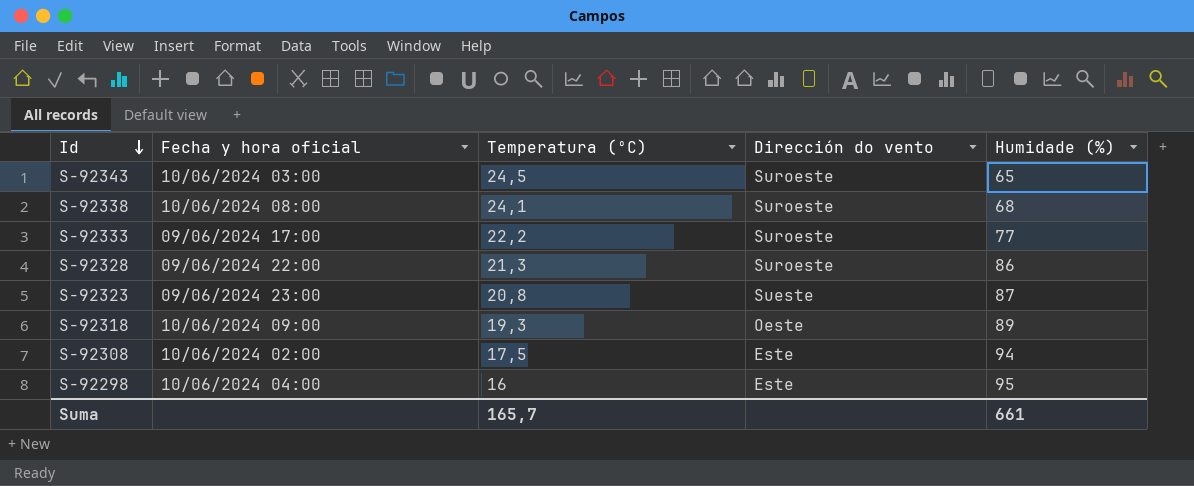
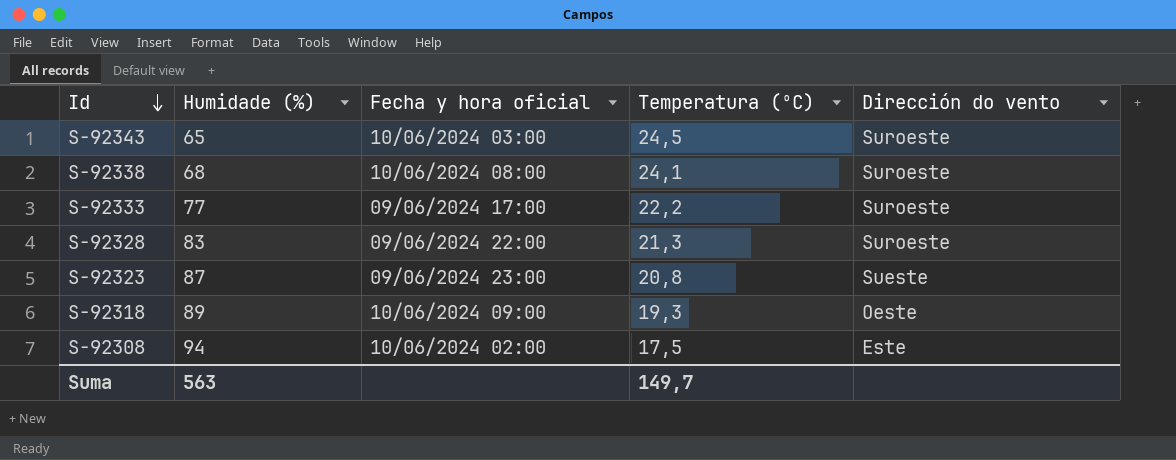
column Humidade (%) | position: 5 -> 2
row S-92298: 10/06/2024 04:00 | 16 | Este | 95 -> none
S-92328 | Humidade (%): 86 -> 83
Suma | Humidade (%): 661 -> 563
Suma | Temperatura (ºC): 165,7 -> 149,7

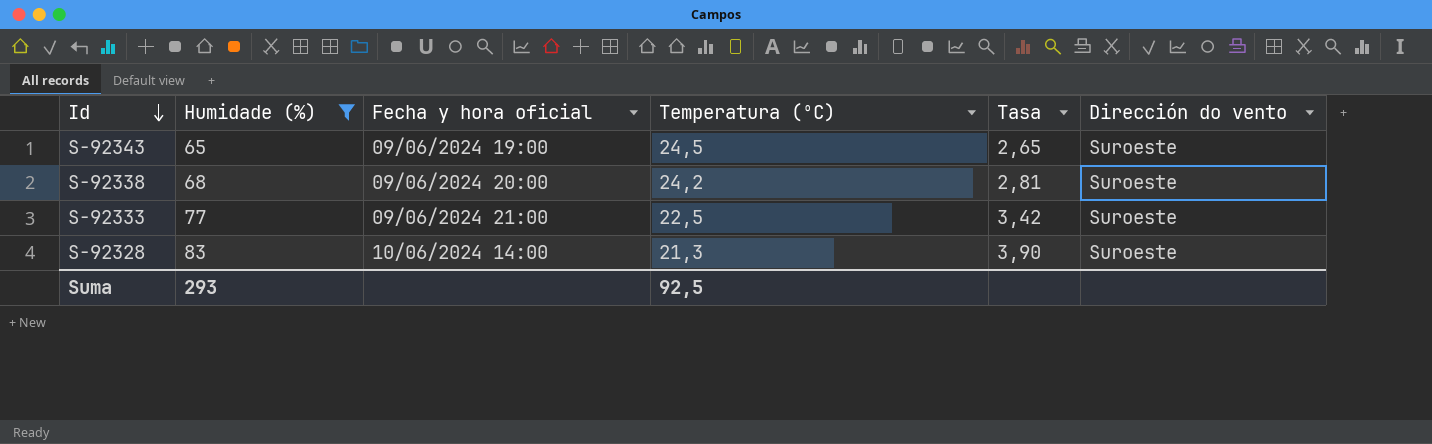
filter: none -> Humidade (%) <= 83
column Tasa | formula: none -> [Humidade (%)] / [Temperatura (ºC)]
S-92343 | Fecha y hora oficial: 10/06/2024 03:00 -> 09/06/2024 19:00
S-92338 | Fecha y hora oficial: 10/06/2024 08:00 -> 09/06/2024 20:00
S-92338 | Temperatura (ºC): 24,1 -> 24,2
S-92333 | Fecha y hora oficial: 09/06/2024 17:00 -> 09/06/2024 21:00
S-92333 | Temperatura (ºC): 22,2 -> 22,5
S-92328 | Fecha y hora oficial: 09/06/2024 22:00 -> 10/06/2024 14:00
Suma | Humidade (%): 563 -> 293
Suma | Temperatura (ºC): 149,7 -> 92,5

